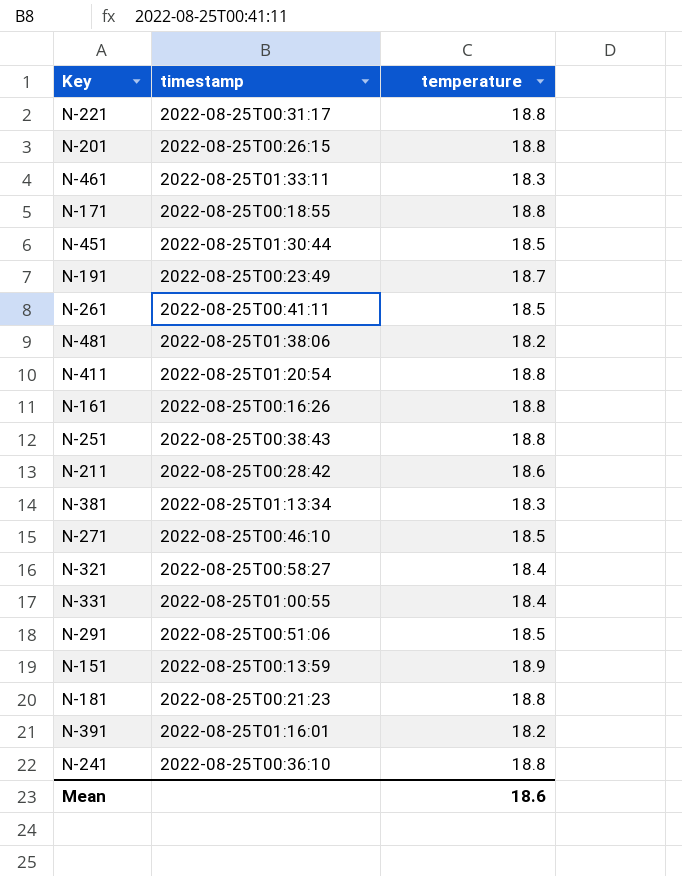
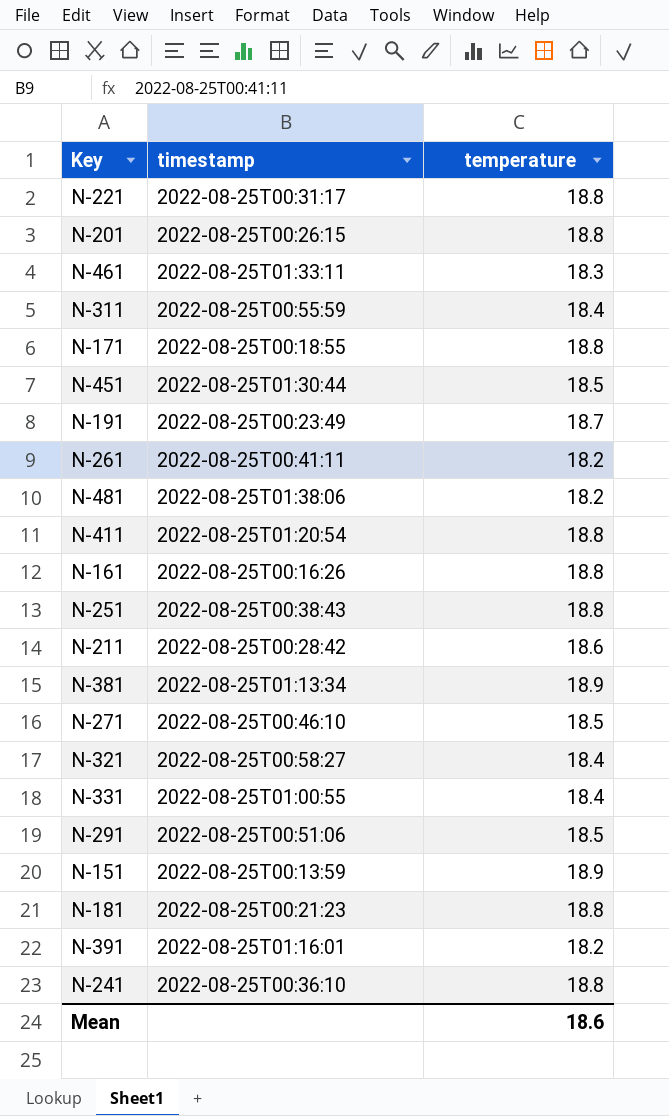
row N-311: none -> 2022-08-25T00:55:59 | 18.4
N-261 | temperature: 18.5 -> 18.2
N-381 | temperature: 18.3 -> 18.9

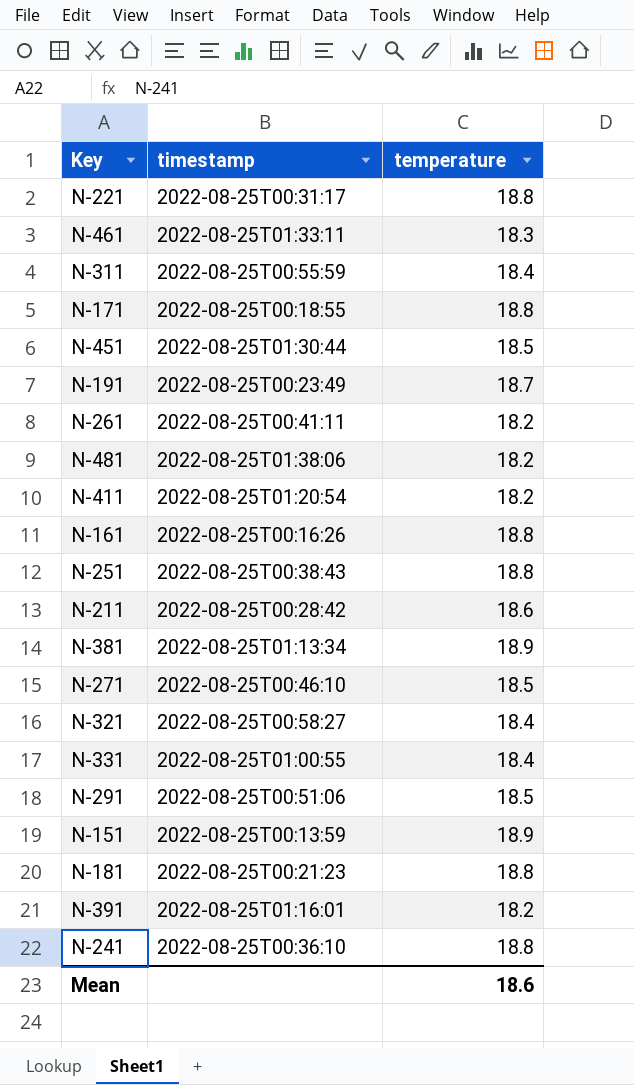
row N-201: 2022-08-25T00:26:15 | 18.8 -> none
N-411 | temperature: 18.8 -> 18.2

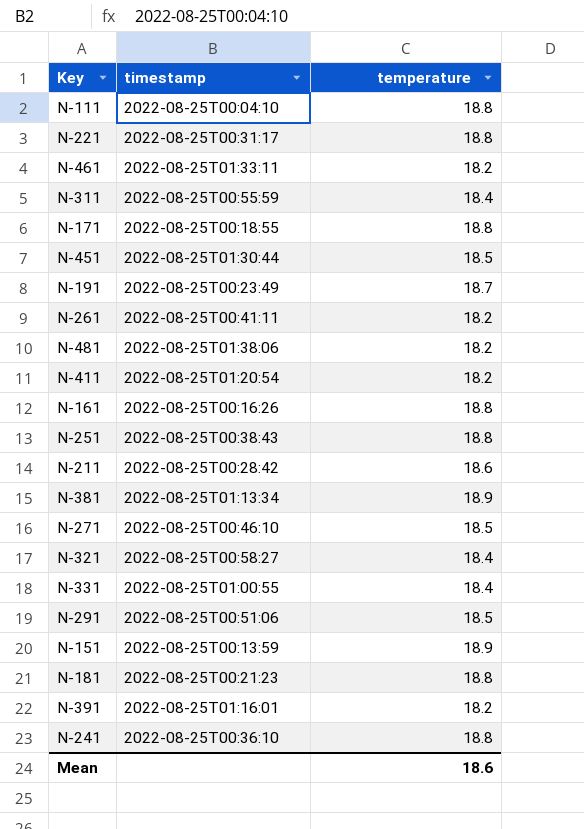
row N-111: none -> 2022-08-25T00:04:10 | 18.8
N-461 | temperature: 18.3 -> 18.2

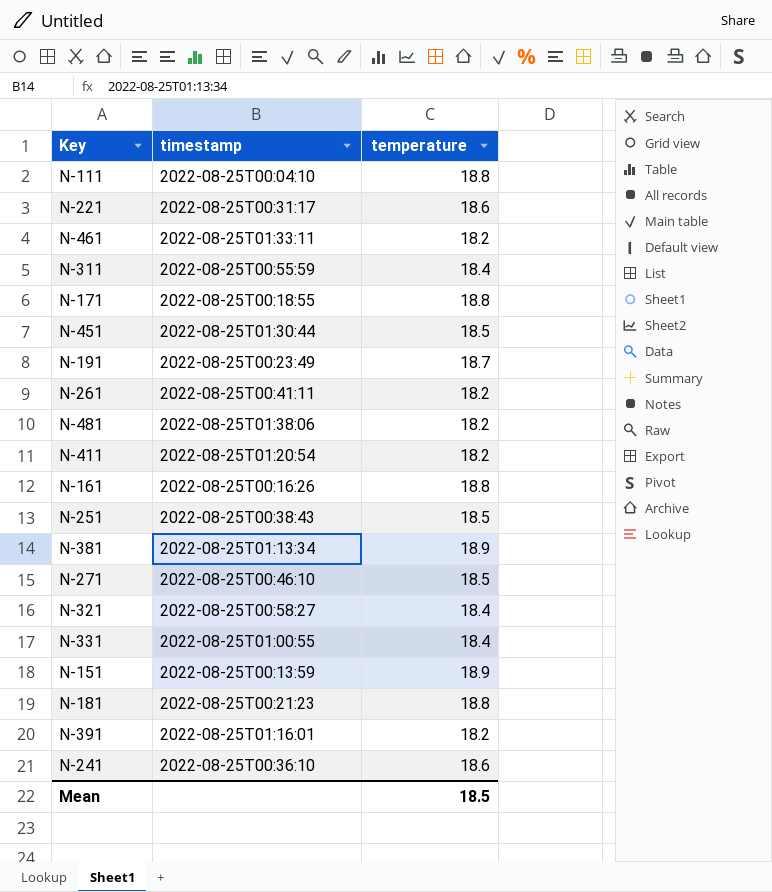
row N-211: 2022-08-25T00:28:42 | 18.6 -> none
row N-291: 2022-08-25T00:51:06 | 18.5 -> none
N-221 | temperature: 18.8 -> 18.6
N-251 | temperature: 18.8 -> 18.5
N-241 | temperature: 18.8 -> 18.6
Mean | temperature: 18.6 -> 18.5

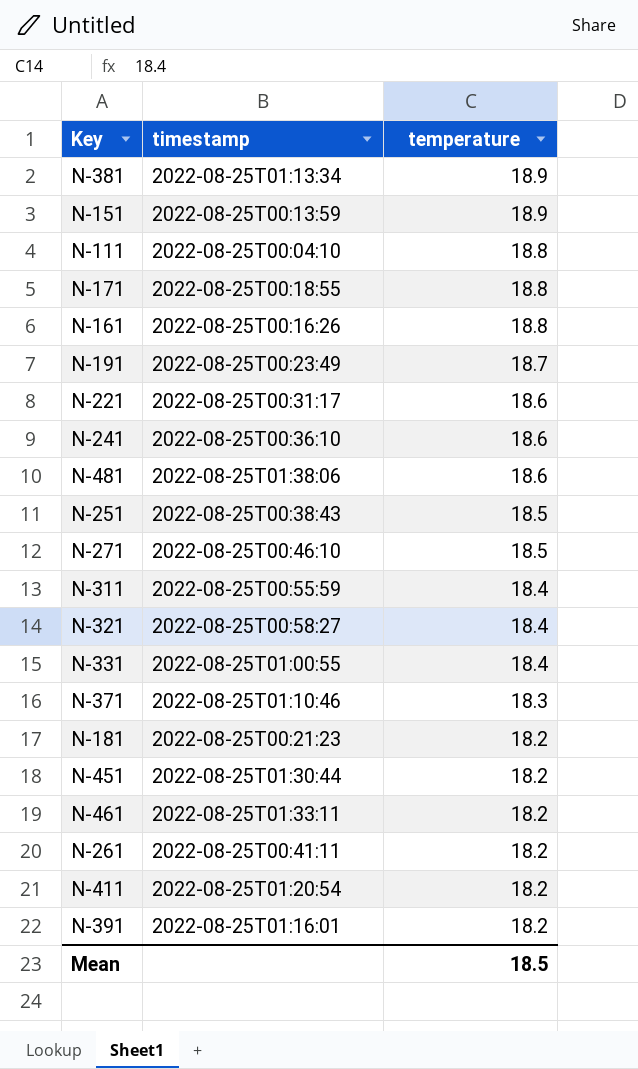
row order: none -> temperature descending
N-481 | temperature: 18.2 -> 18.6
row N-371: none -> 2022-08-25T01:10:46 | 18.3
N-181 | temperature: 18.8 -> 18.2
N-451 | temperature: 18.5 -> 18.2

